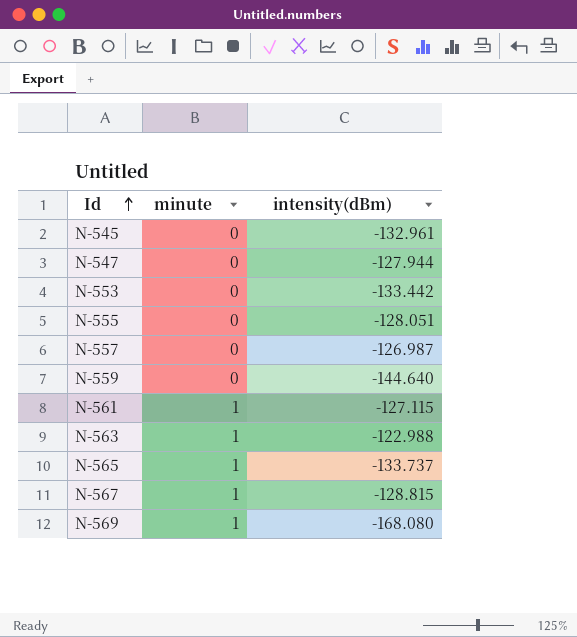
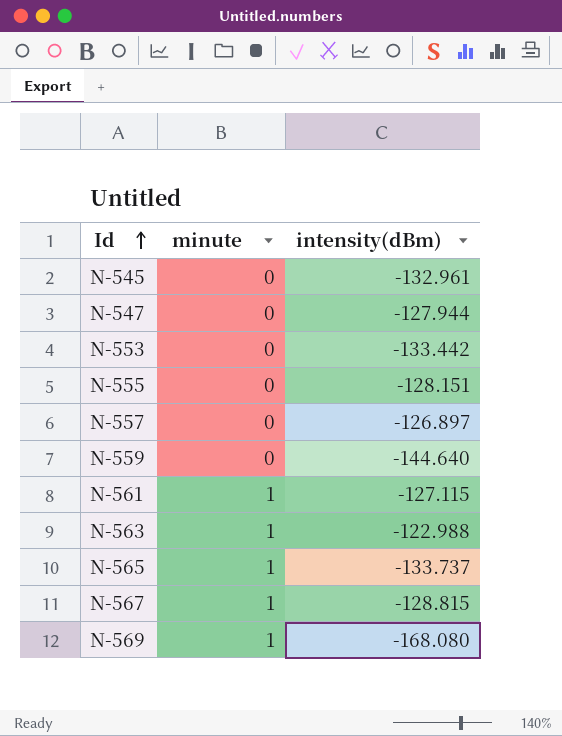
N-555 | intensity(dBm): -128.051 -> -128.151
N-557 | intensity(dBm): -126.987 -> -126.897

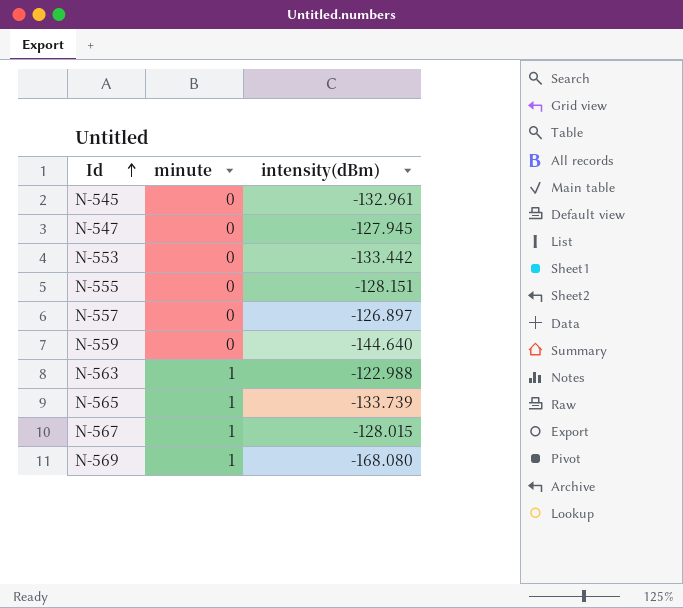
row N-561: 1 | -127.115 -> none
N-547 | intensity(dBm): -127.944 -> -127.945
N-565 | intensity(dBm): -133.737 -> -133.739
N-567 | intensity(dBm): -128.815 -> -128.015

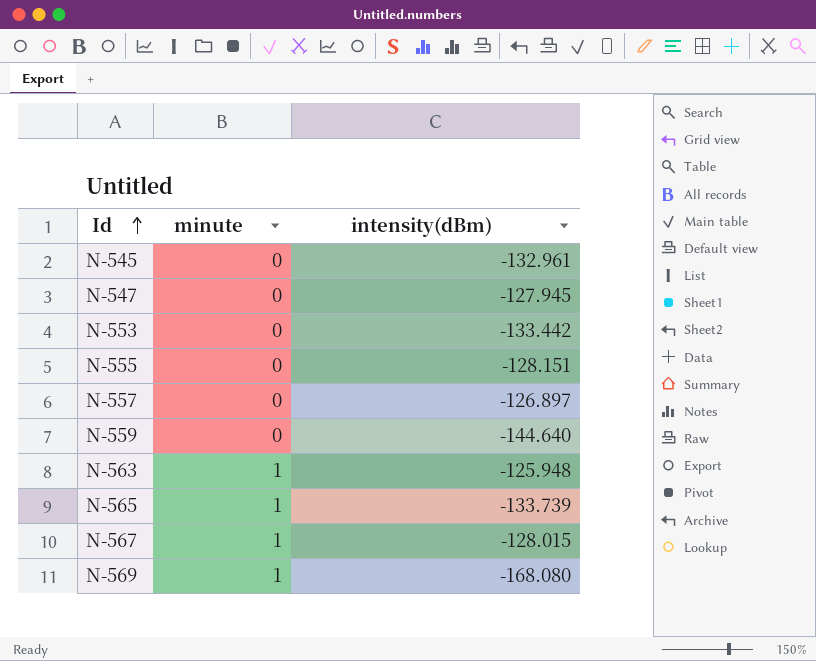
N-563 | intensity(dBm): -122.988 -> -125.948

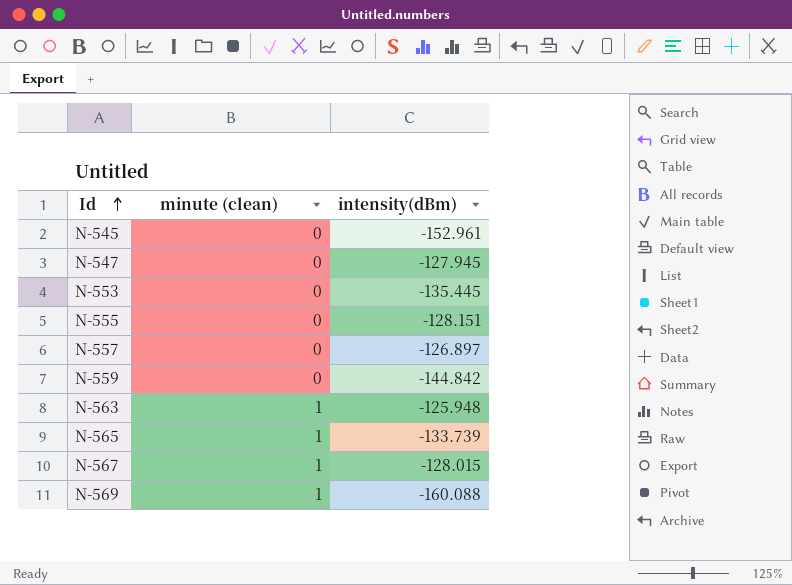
column name: minute -> minute (clean)
N-545 | intensity(dBm): -132.961 -> -152.961
N-553 | intensity(dBm): -133.442 -> -135.445
N-559 | intensity(dBm): -144.640 -> -144.842
N-569 | intensity(dBm): -168.080 -> -160.088

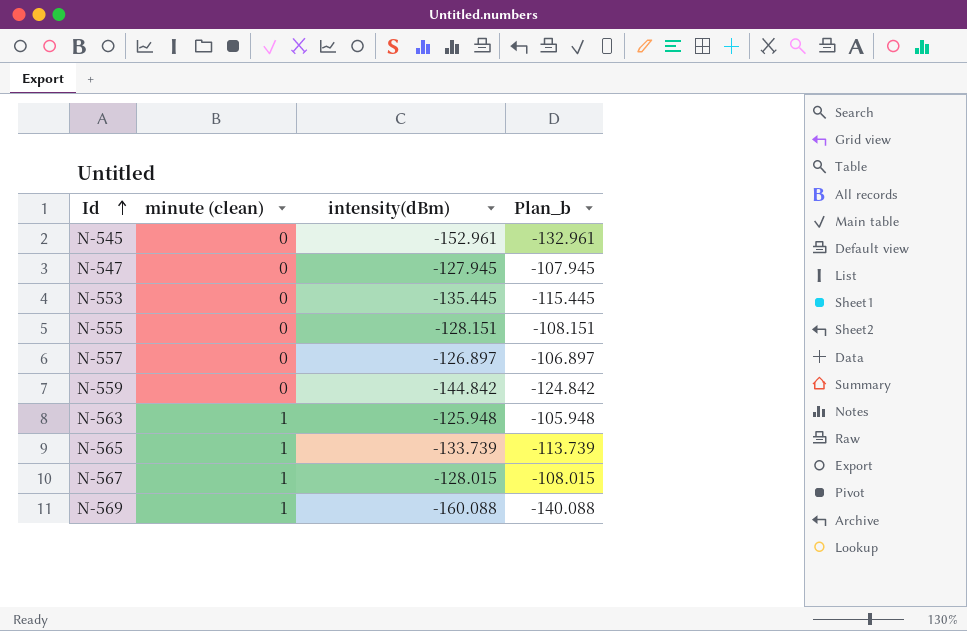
column Plan_b | formula: none -> [intensity(dBm)] + 20

